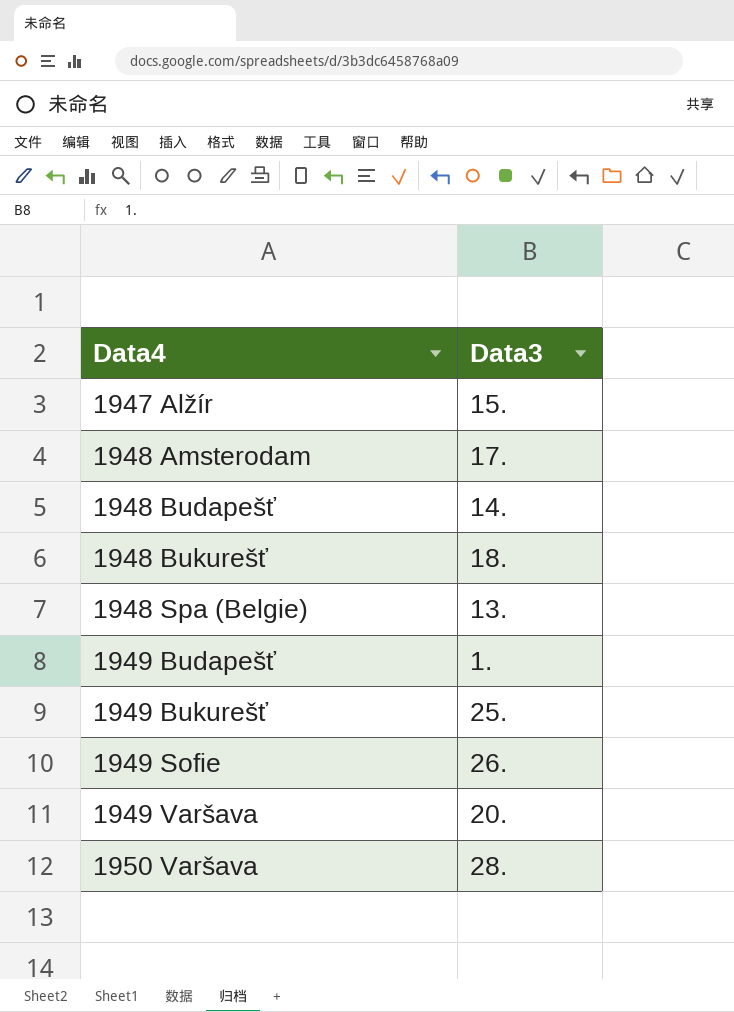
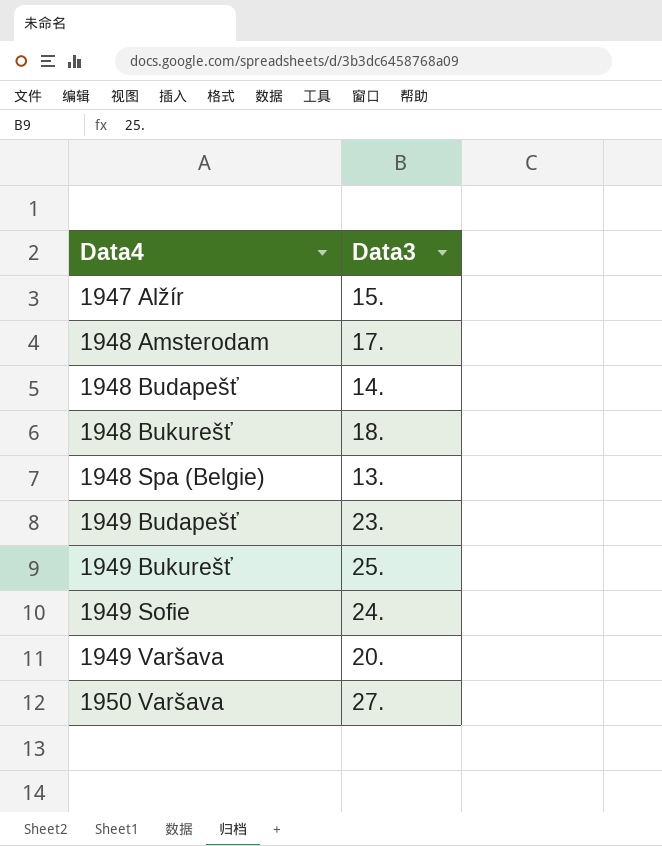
1949 Budapešť | Data3: 1. -> 23.
1949 Sofie | Data3: 26. -> 24.
1950 Varšava | Data3: 28. -> 27.

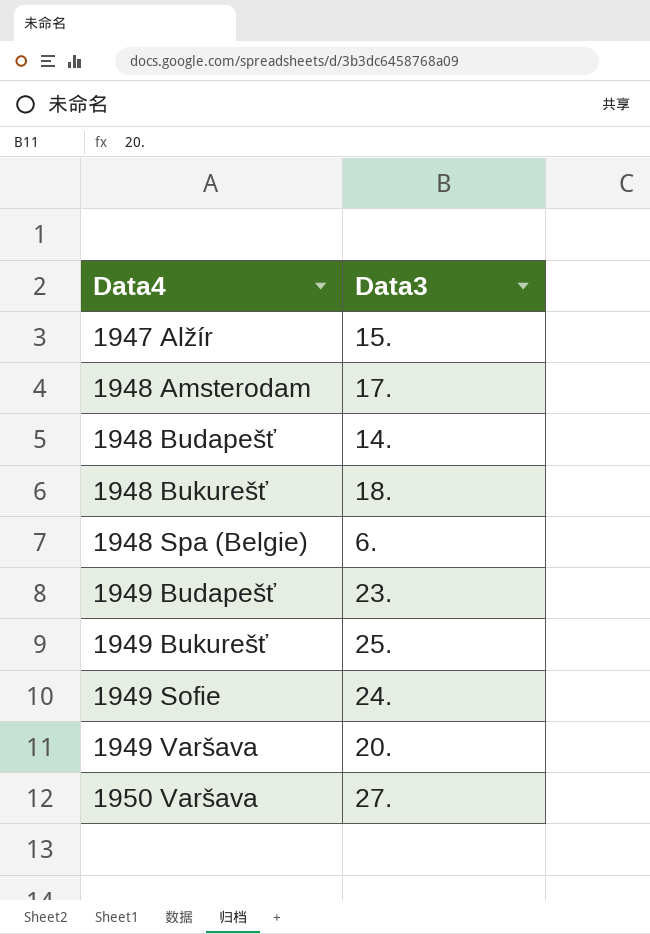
1948 Spa (Belgie) | Data3: 13. -> 6.

